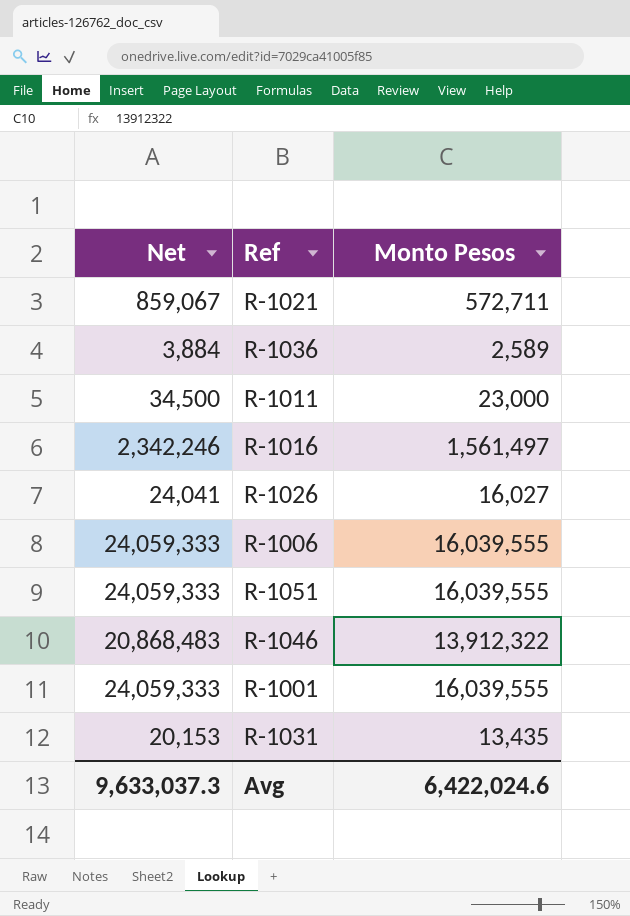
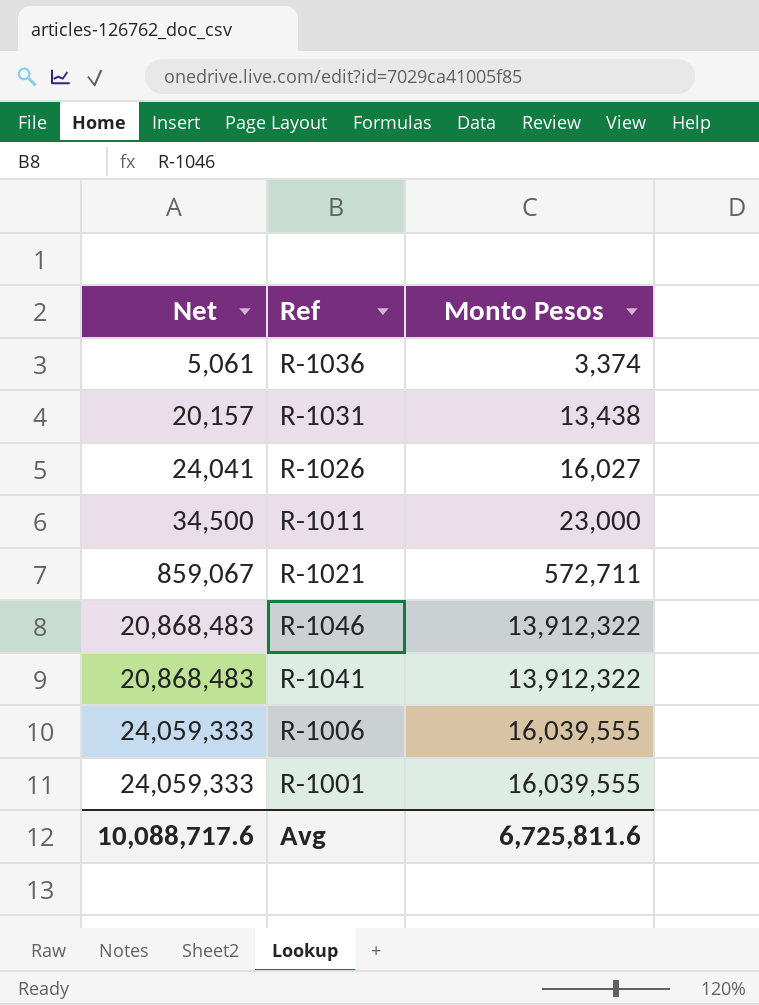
row order: none -> Net ascending
row R-1016: 2,342,246 | 1,561,497 -> none
row R-1051: 24,059,333 | 16,039,555 -> none
R-1036 | Net: 3,884 -> 5,061
R-1036 | Monto Pesos: 2,589 -> 3,374
R-1031 | Net: 20,153 -> 20,157
R-1031 | Monto Pesos: 13,435 -> 13,438
row R-1041: none -> 20,868,483 | 13,912,322
Avg | Net: 9,633,037.3 -> 10,088,717.6
Avg | Monto Pesos: 6,422,024.6 -> 6,725,811.6

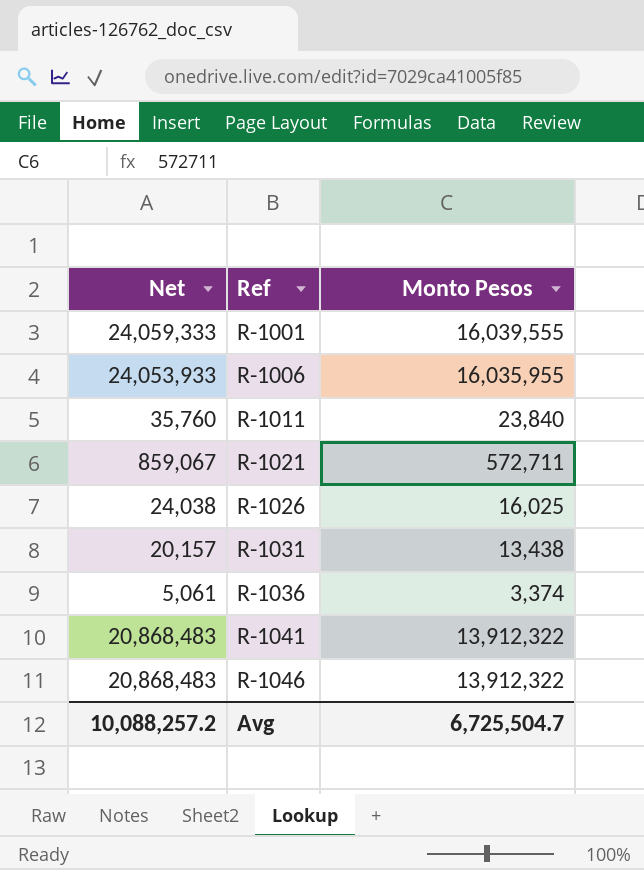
row order: Net ascending -> Ref ascending
R-1006 | Net: 24,059,333 -> 24,053,933
R-1006 | Monto Pesos: 16,039,555 -> 16,035,955
R-1011 | Net: 34,500 -> 35,760
R-1011 | Monto Pesos: 23,000 -> 23,840
R-1026 | Net: 24,041 -> 24,038
R-1026 | Monto Pesos: 16,027 -> 16,025
Avg | Net: 10,088,717.6 -> 10,088,257.2
Avg | Monto Pesos: 6,725,811.6 -> 6,725,504.7

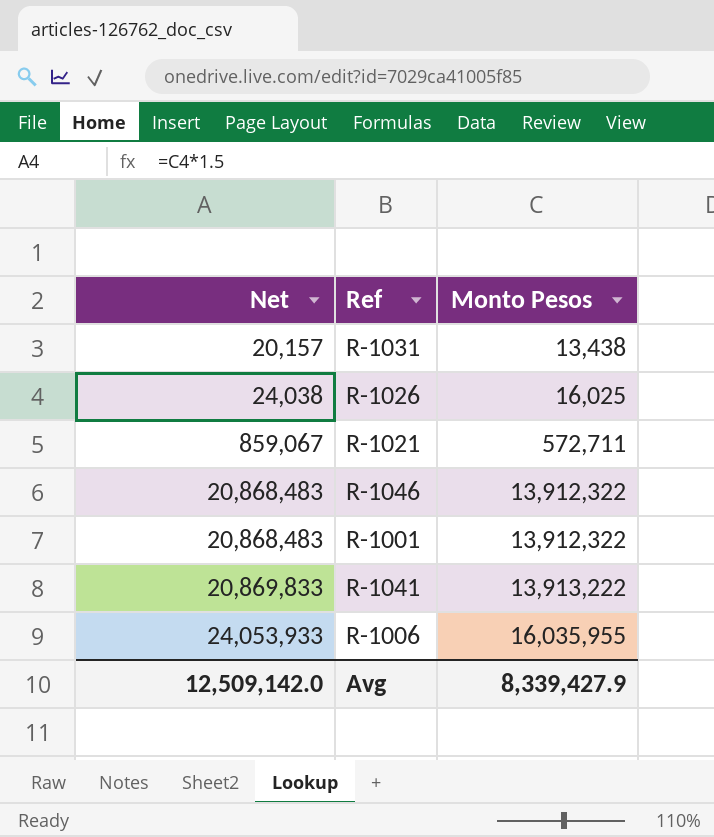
row order: Ref ascending -> Net ascending
row R-1011: 35,760 | 23,840 -> none
row R-1036: 5,061 | 3,374 -> none
R-1001 | Net: 24,059,333 -> 20,868,483
R-1001 | Monto Pesos: 16,039,555 -> 13,912,322
R-1041 | Net: 20,868,483 -> 20,869,833
R-1041 | Monto Pesos: 13,912,322 -> 13,913,222
Avg | Net: 10,088,257.2 -> 12,509,142.0
Avg | Monto Pesos: 6,725,504.7 -> 8,339,427.9

